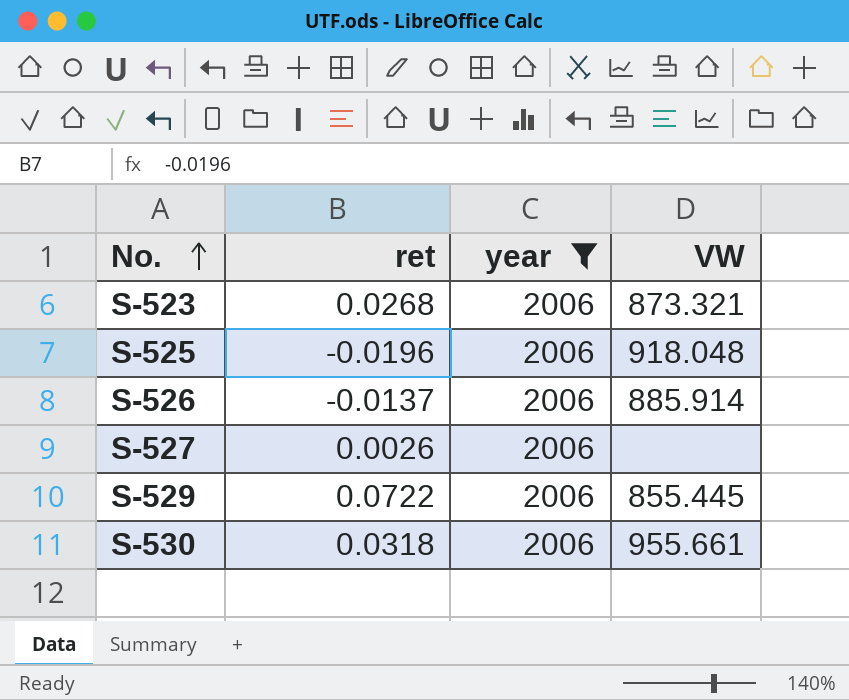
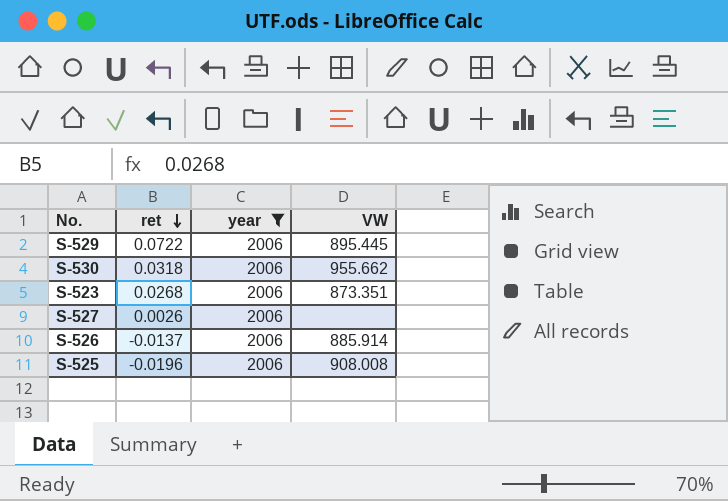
row order: No. ascending -> ret descending
S-529 | VW: 855.445 -> 895.445
S-530 | VW: 955.661 -> 955.662
S-523 | VW: 873.321 -> 873.351
S-525 | VW: 918.048 -> 908.008

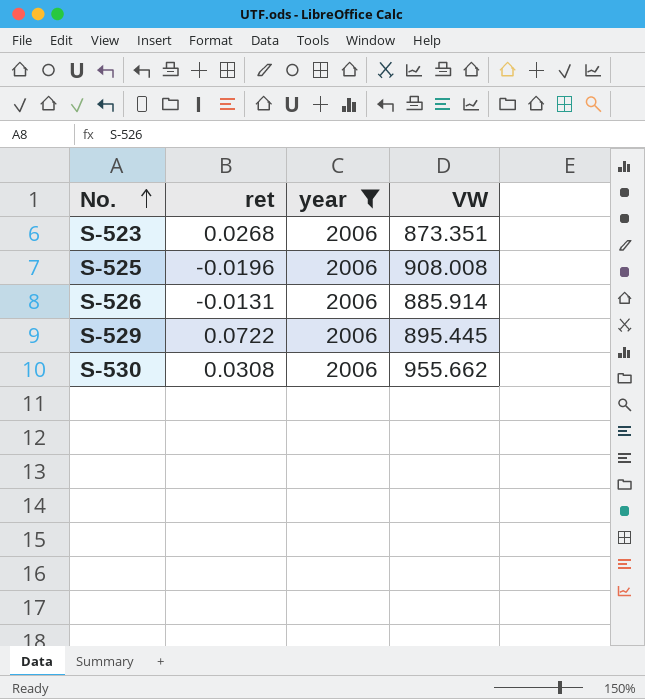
row order: ret descending -> No. ascending
row S-527: 0.0026 | 2006 | none -> none
S-526 | ret: -0.0137 -> -0.0131
S-530 | ret: 0.0318 -> 0.0308

